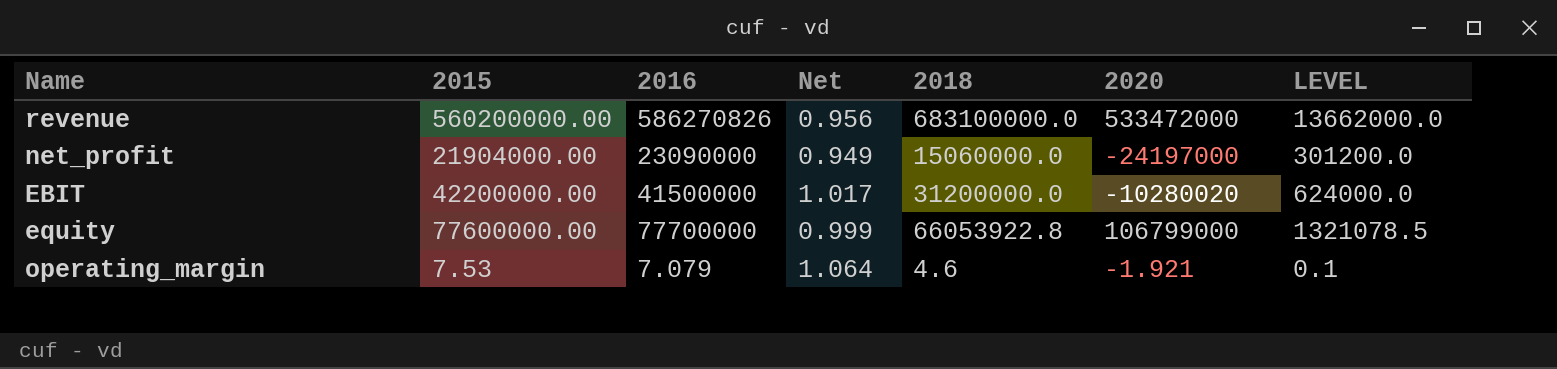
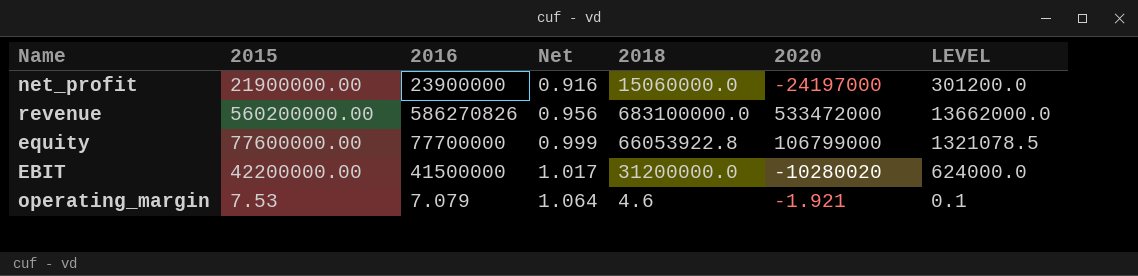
row order: none -> Net ascending
net_profit | 2015: 21904000.00 -> 21900000.00
net_profit | 2016: 23090000 -> 23900000
net_profit | Net: 0.949 -> 0.916

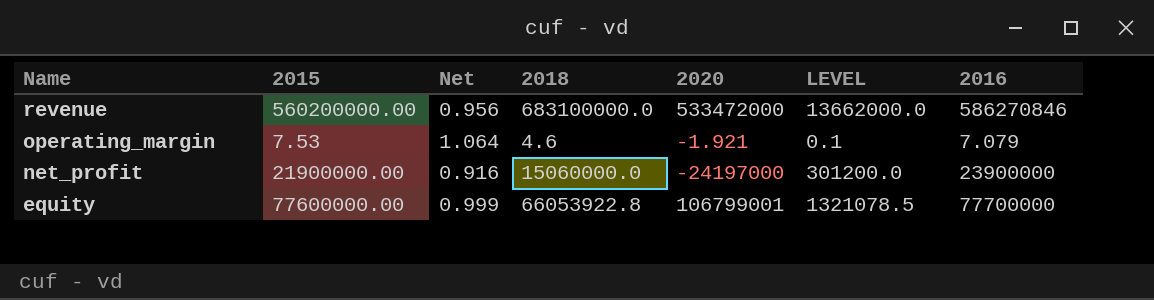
row order: Net ascending -> Name descending
column 2016 | position: 3 -> 7
row EBIT: 42200000.00 | 41500000 | 1.017 | 31200000.0 | -10280020 | 624000.0 -> none
revenue | 2016: 586270826 -> 586270846
equity | 2020: 106799000 -> 106799001

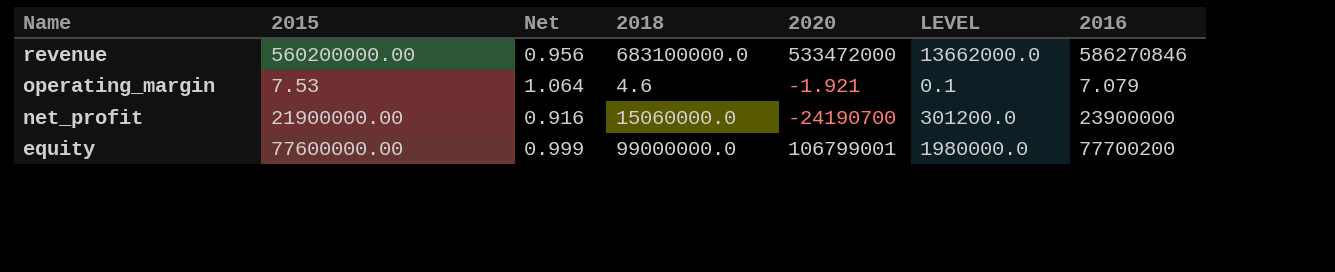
net_profit | 2020: -24197000 -> -24190700
equity | 2018: 66053922.8 -> 99000000.0
equity | LEVEL: 1321078.5 -> 1980000.0
equity | 2016: 77700000 -> 77700200

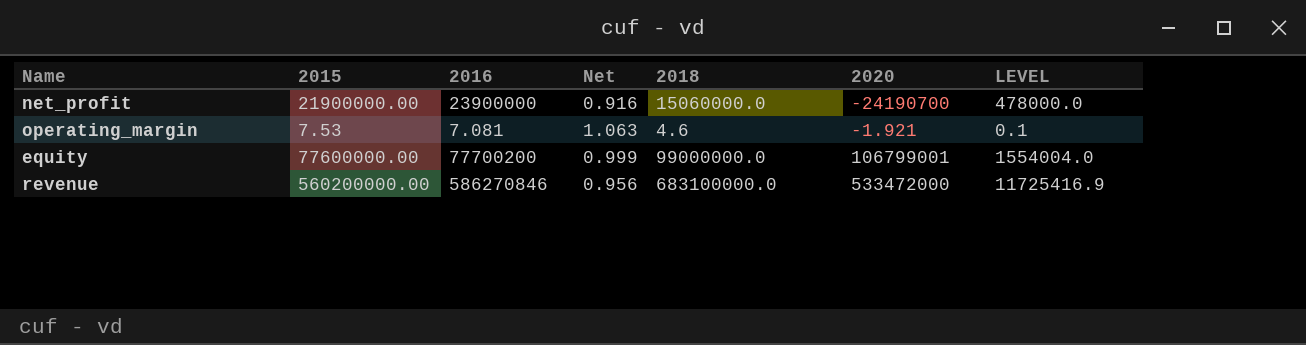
row order: Name descending -> 2020 ascending
column 2016 | position: 7 -> 3
column LEVEL | formula: [2018] * 0.02 -> [2016] * 0.02
operating_margin | 2016: 7.079 -> 7.081
operating_margin | Net: 1.064 -> 1.063

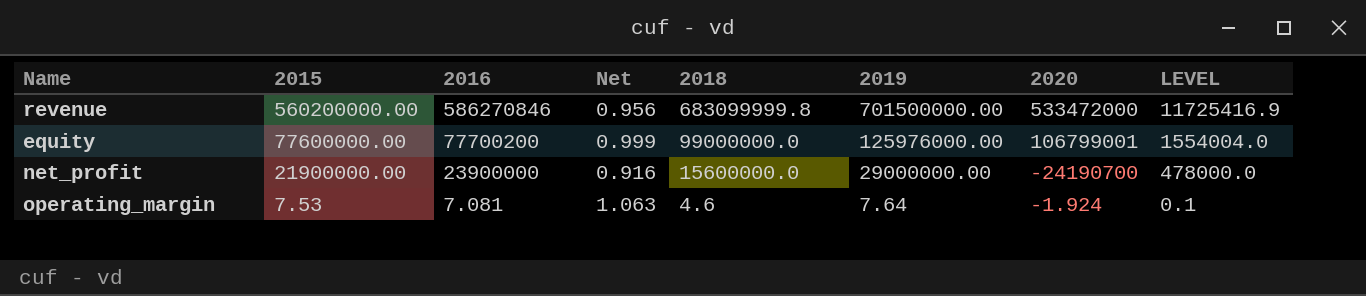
row order: 2020 ascending -> 2015 descending
column 2019 | position: none -> 6
revenue | 2018: 683100000.0 -> 683099999.8
net_profit | 2018: 15060000.0 -> 15600000.0
operating_margin | 2020: -1.921 -> -1.924

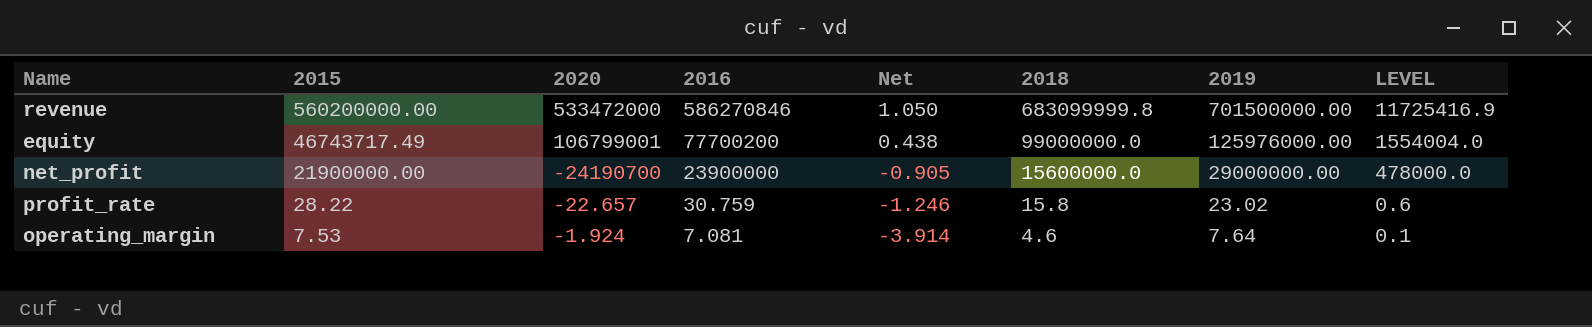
column 2020 | position: 7 -> 3
column Net | formula: [2015] / [2016] -> [2015] / [2020]
equity | 2015: 77600000.00 -> 46743717.49
row profit_rate: none -> 28.22 | -22.657 | 30.759 | -1.246 | 15.8 | 23.02 | 0.6

